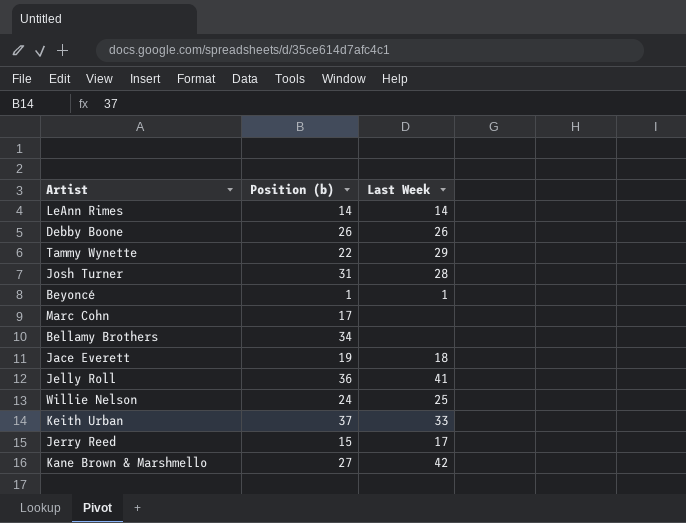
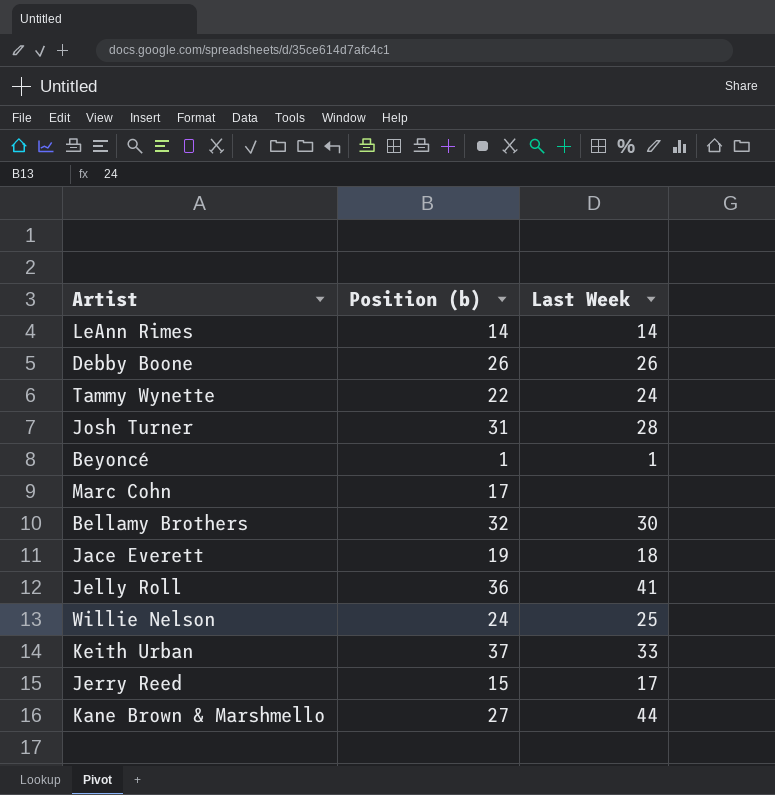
Tammy Wynette | Last Week: 29 -> 24
Bellamy Brothers | Position (b): 34 -> 32
Bellamy Brothers | Last Week: none -> 30
Kane Brown & Marshmello | Last Week: 42 -> 44

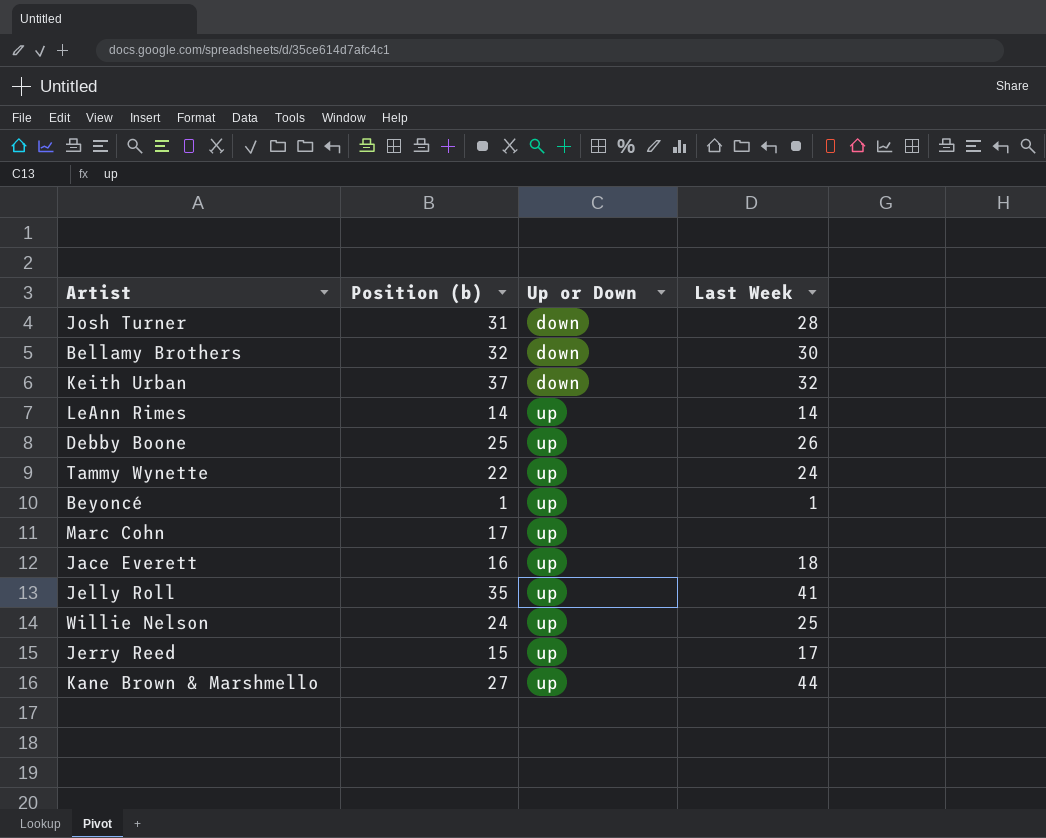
row order: none -> Up or Down ascending
column Up or Down | position: none -> 3
Keith Urban | Last Week: 33 -> 32
Debby Boone | Position (b): 26 -> 25
Jace Everett | Position (b): 19 -> 16
Jelly Roll | Position (b): 36 -> 35

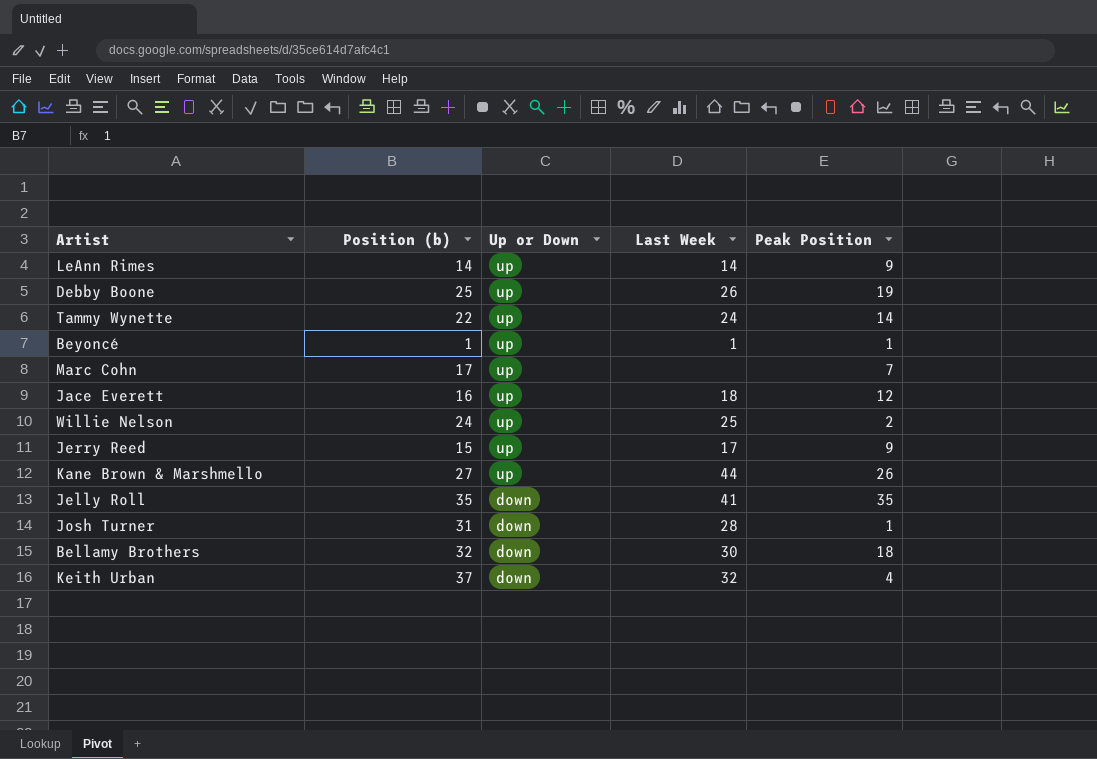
row order: Up or Down ascending -> Up or Down descending
column Peak Position | position: none -> 5
Jelly Roll | Up or Down: up -> down

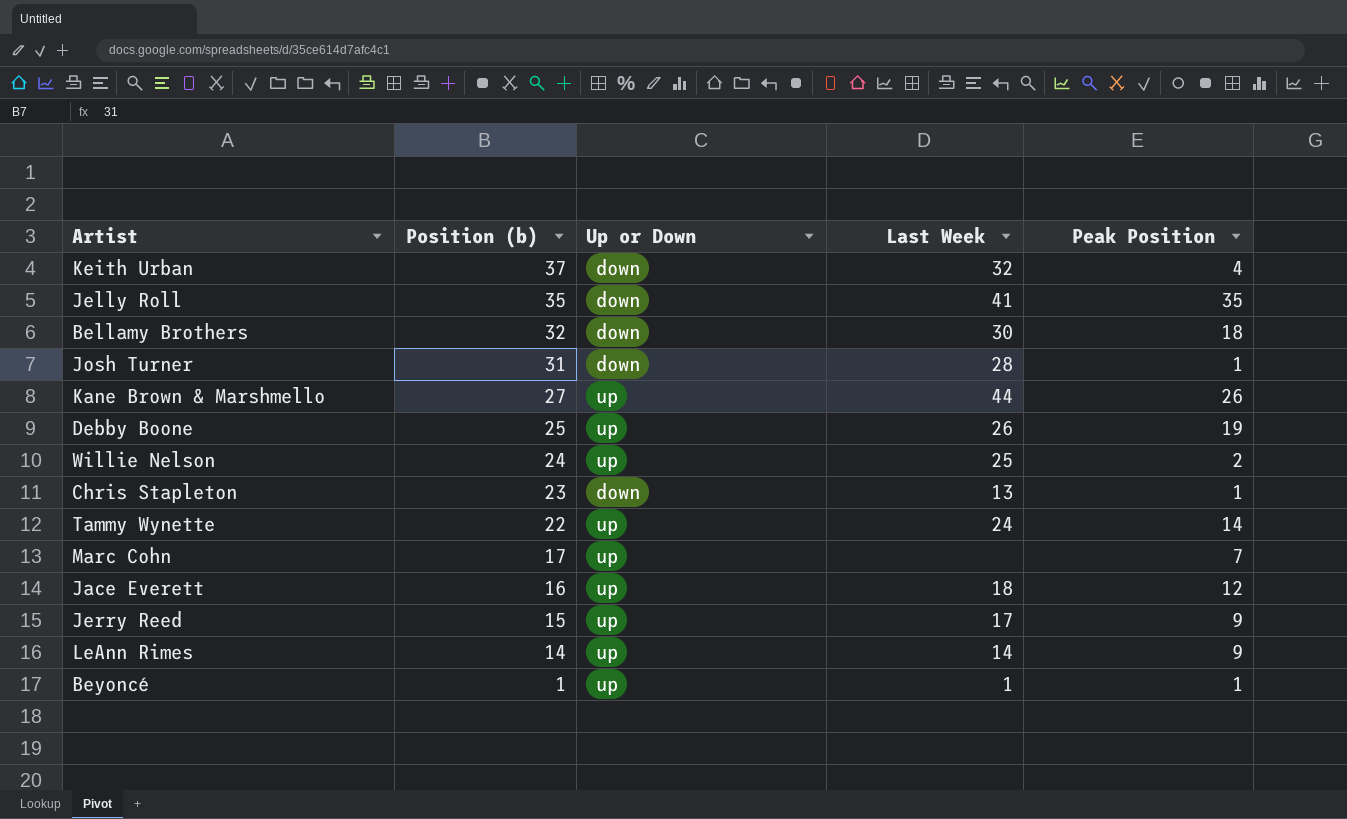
row order: Up or Down descending -> Position (b) descending
row Chris Stapleton: none -> 23 | down | 13 | 1

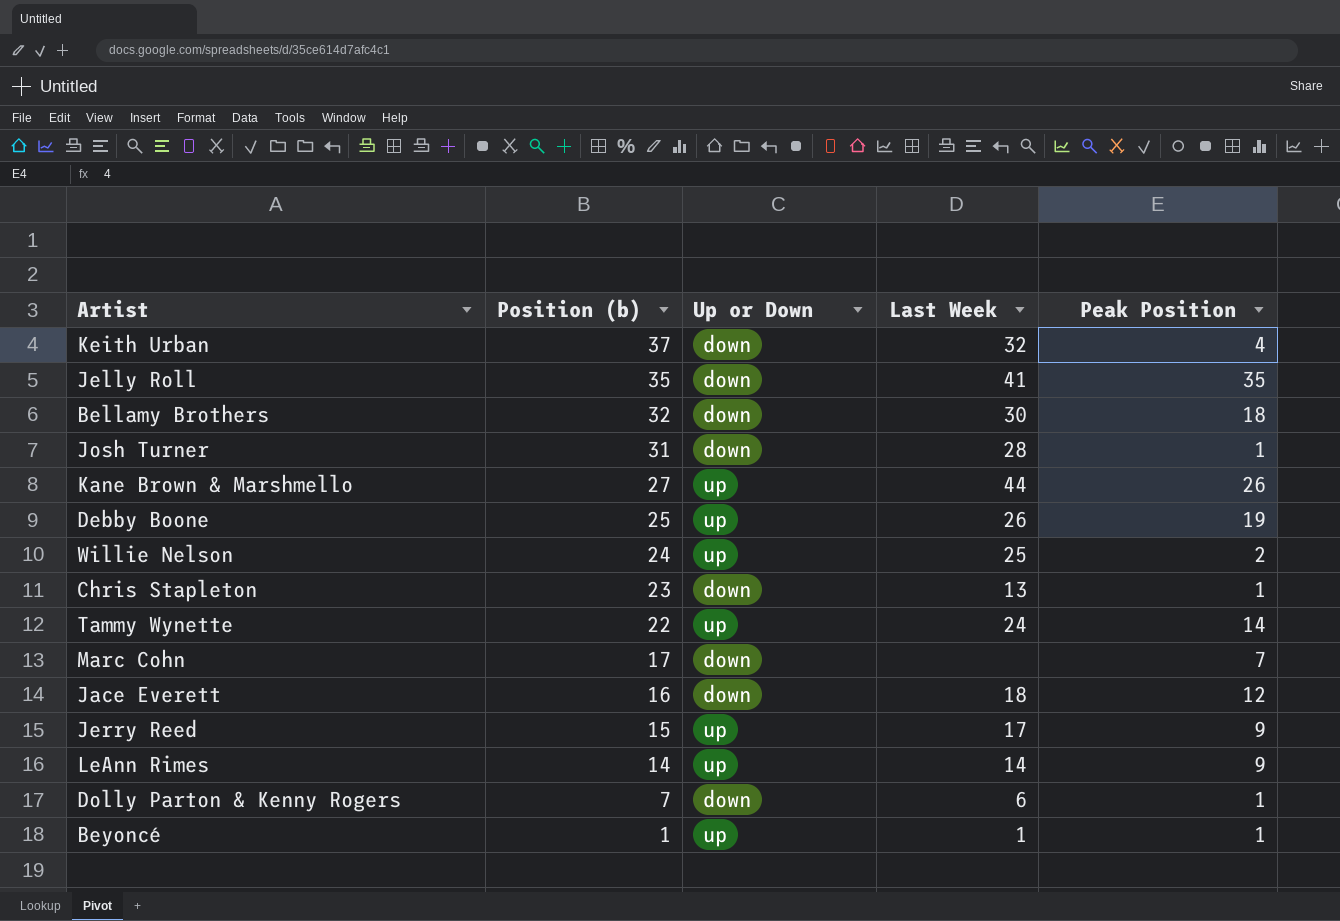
Marc Cohn | Up or Down: up -> down
Jace Everett | Up or Down: up -> down
row Dolly Parton & Kenny Rogers: none -> 7 | down | 6 | 1

